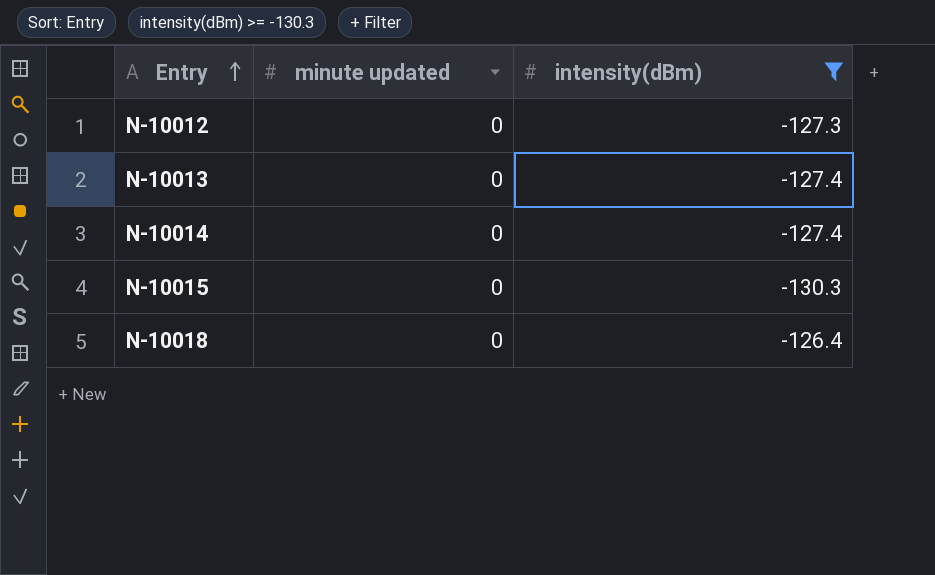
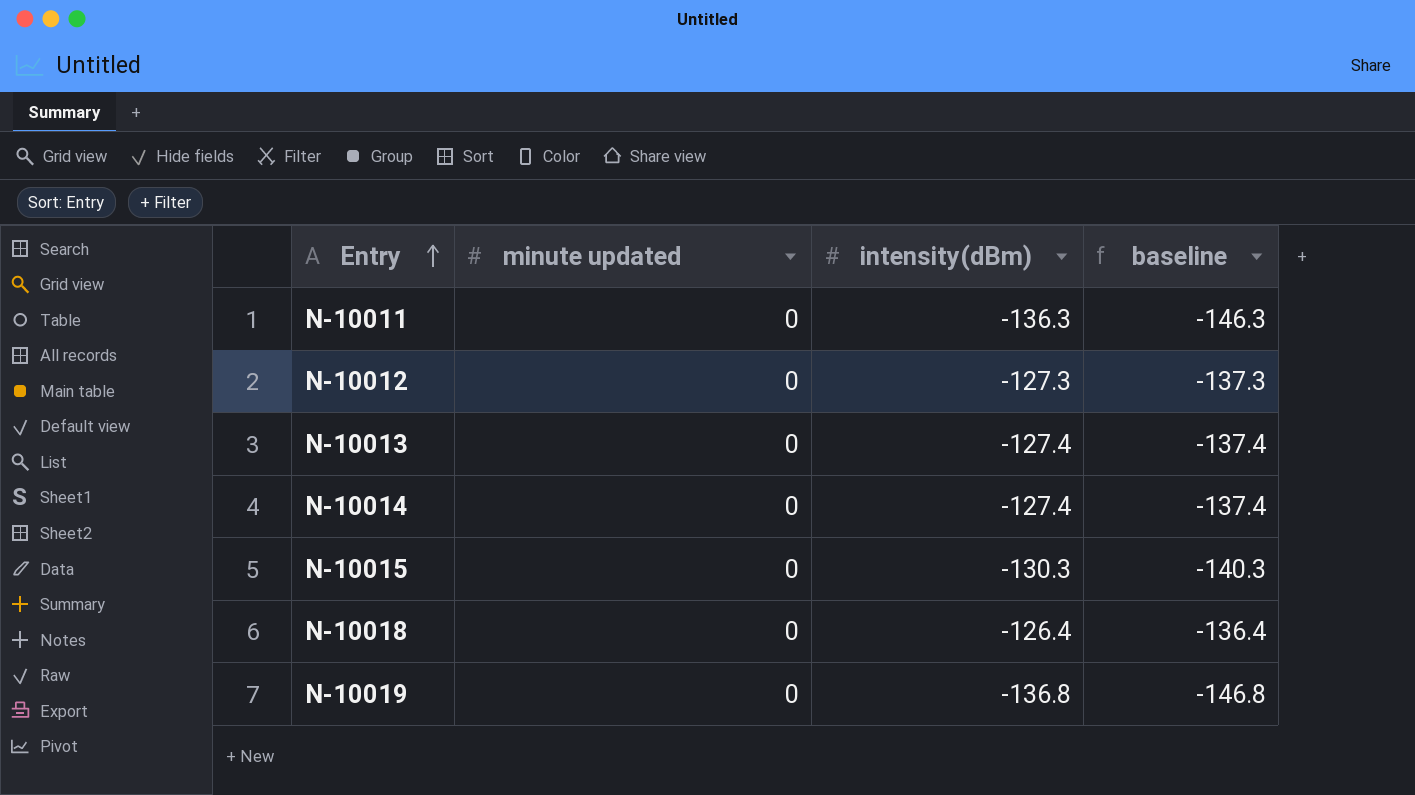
filter: intensity(dBm) >= -130.3 -> none
column baseline | formula: none -> [intensity(dBm)] - 10

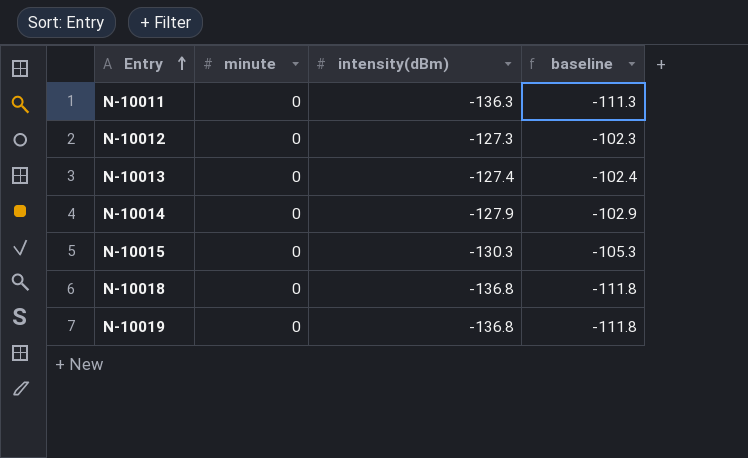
column name: minute updated -> minute
column baseline | formula: [intensity(dBm)] - 10 -> [intensity(dBm)] + 25
N-10014 | intensity(dBm): -127.4 -> -127.9
N-10018 | intensity(dBm): -126.4 -> -136.8

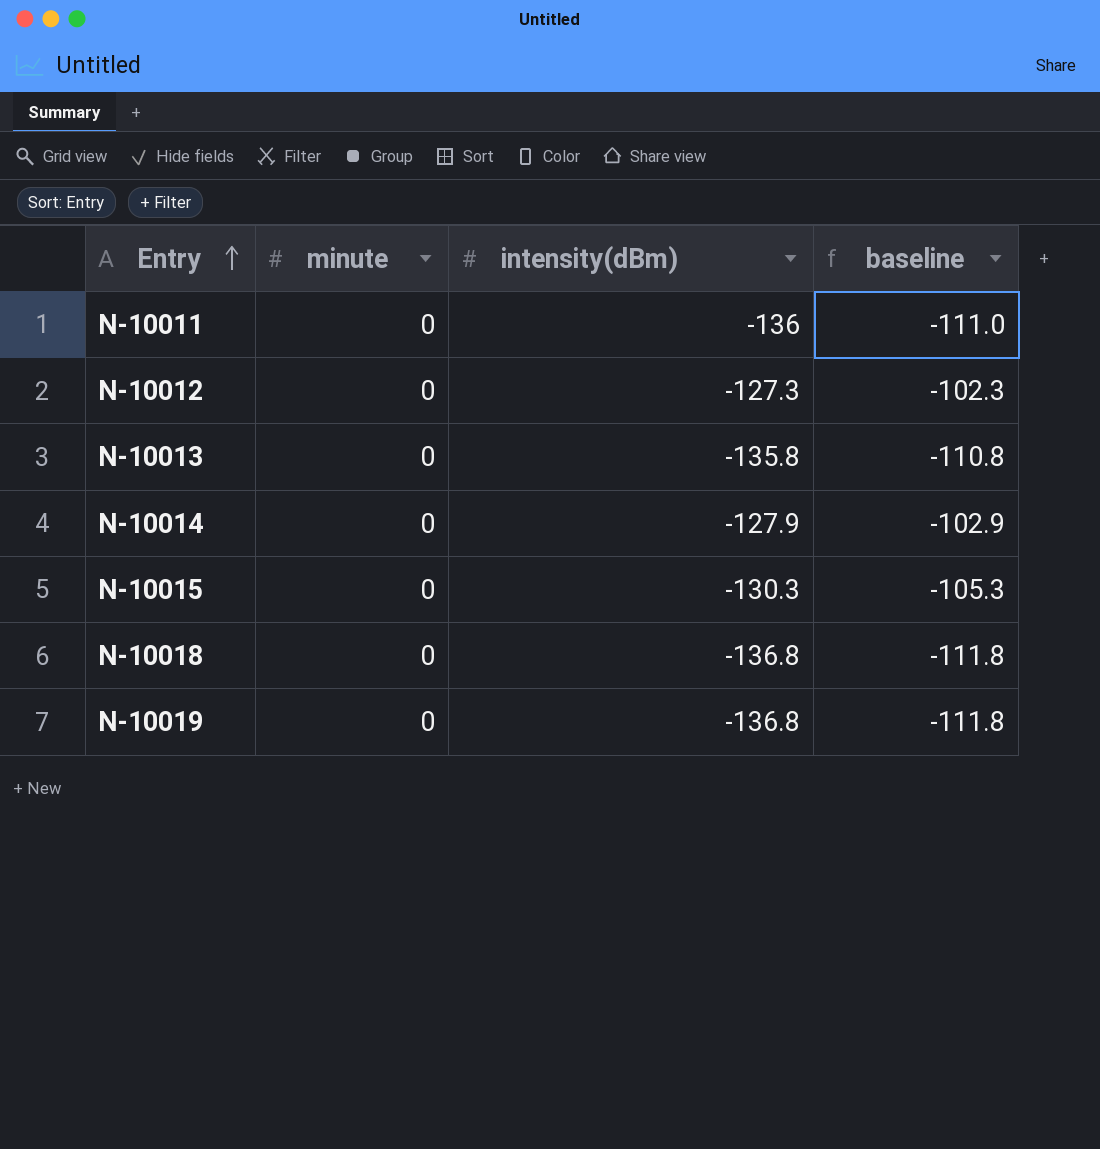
N-10011 | intensity(dBm): -136.3 -> -136
N-10011 | baseline: -111.3 -> -111.0
N-10013 | intensity(dBm): -127.4 -> -135.8
N-10013 | baseline: -102.4 -> -110.8

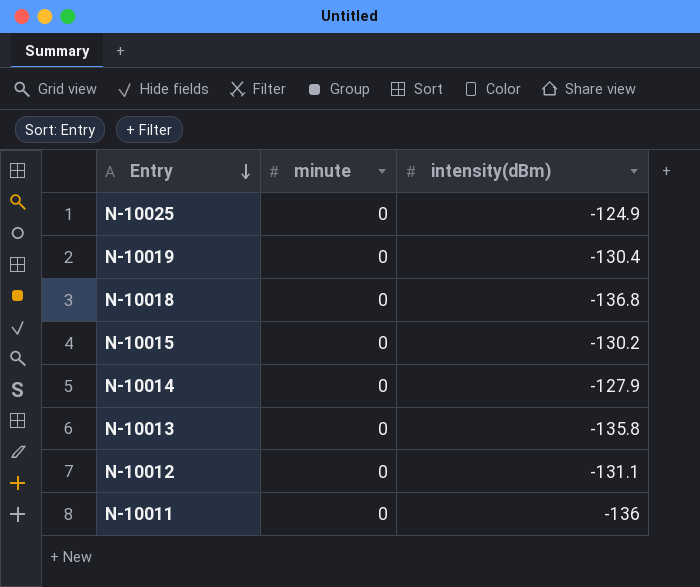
row order: Entry ascending -> Entry descending
column baseline | formula: [intensity(dBm)] + 25 -> none
row N-10025: none -> 0 | -124.9
N-10019 | intensity(dBm): -136.8 -> -130.4
N-10015 | intensity(dBm): -130.3 -> -130.2
N-10012 | intensity(dBm): -127.3 -> -131.1

